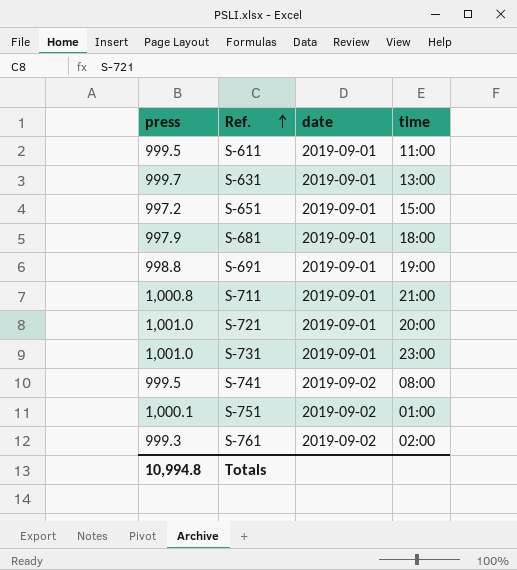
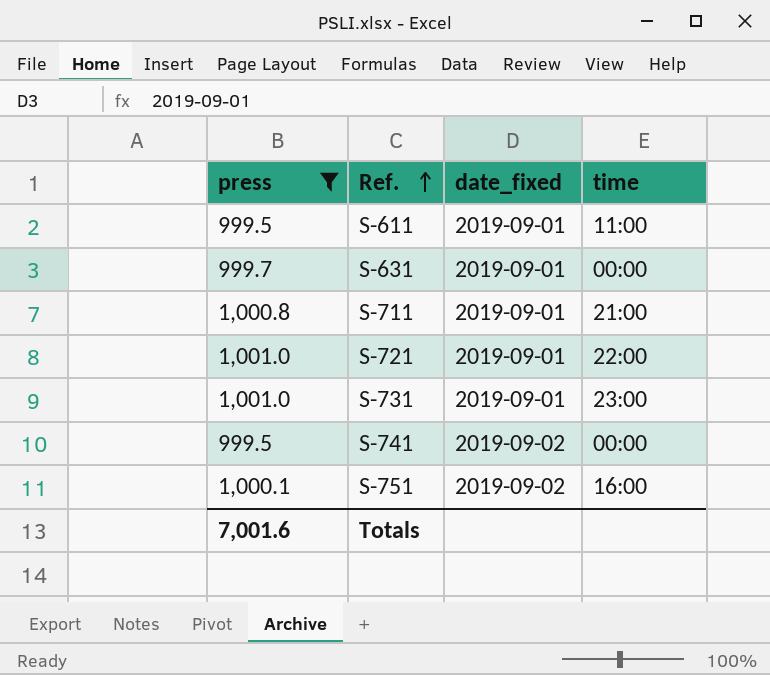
filter: none -> press >= 999.5
column name: date -> date_fixed
S-631 | time: 13:00 -> 00:00
S-721 | time: 20:00 -> 22:00
S-741 | time: 08:00 -> 00:00
S-751 | time: 01:00 -> 16:00
Totals | press: 10,994.8 -> 7,001.6

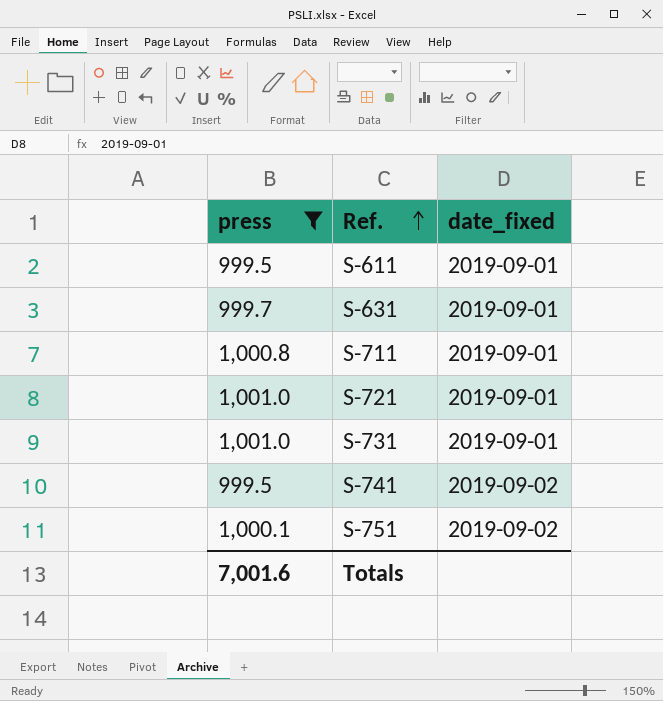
column time | position: 4 -> none

